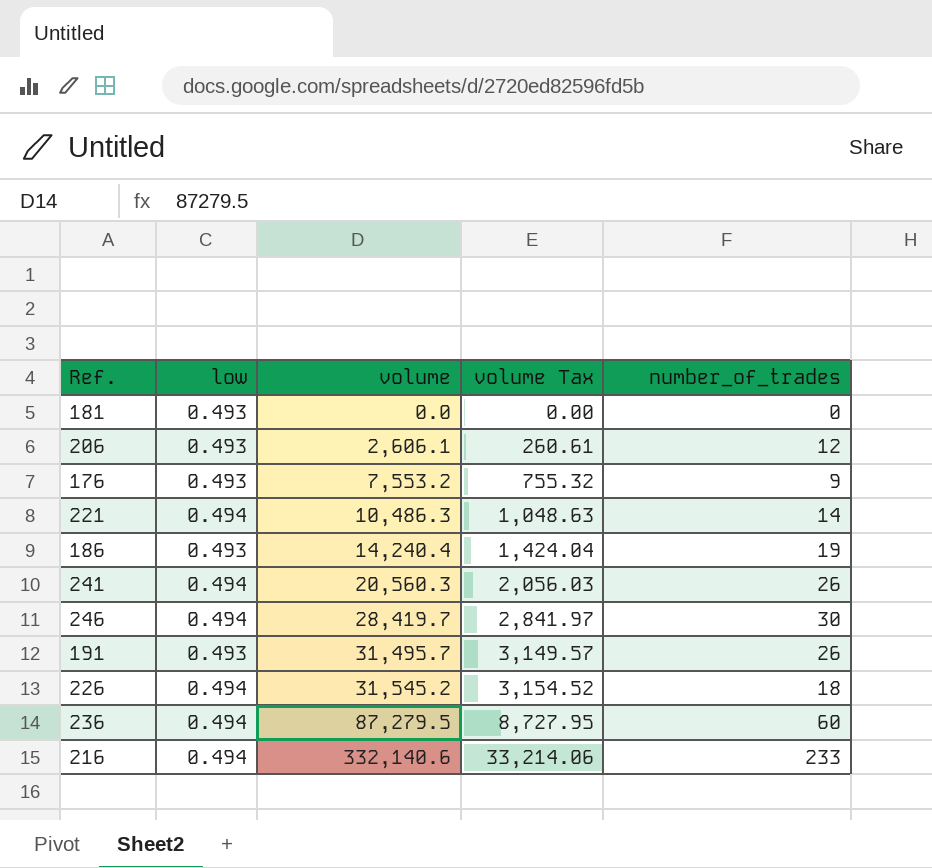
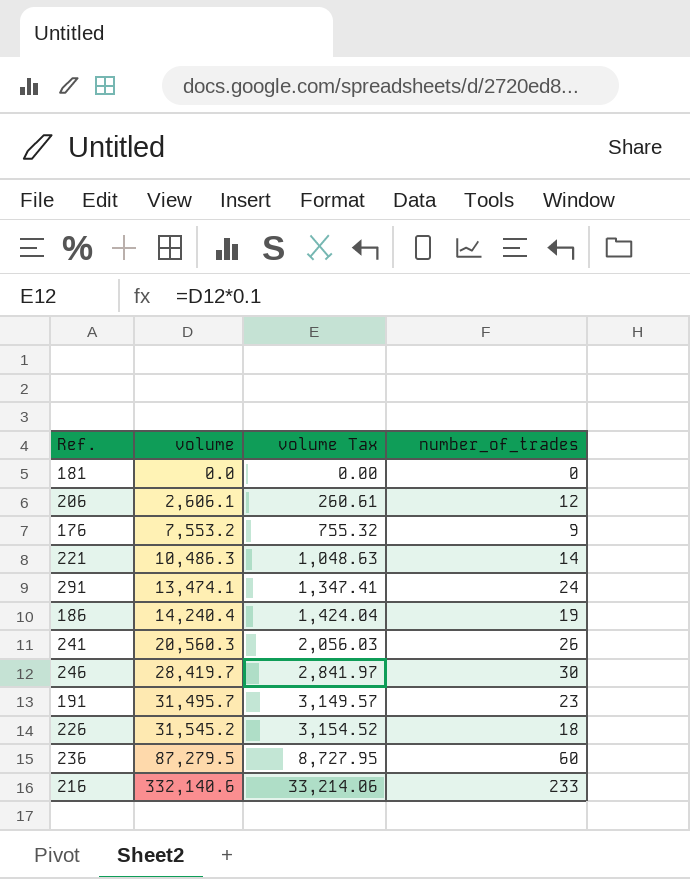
column low | position: 2 -> none
row 291: none -> 13,474.1 | 1,347.41 | 24
191 | number_of_trades: 26 -> 23

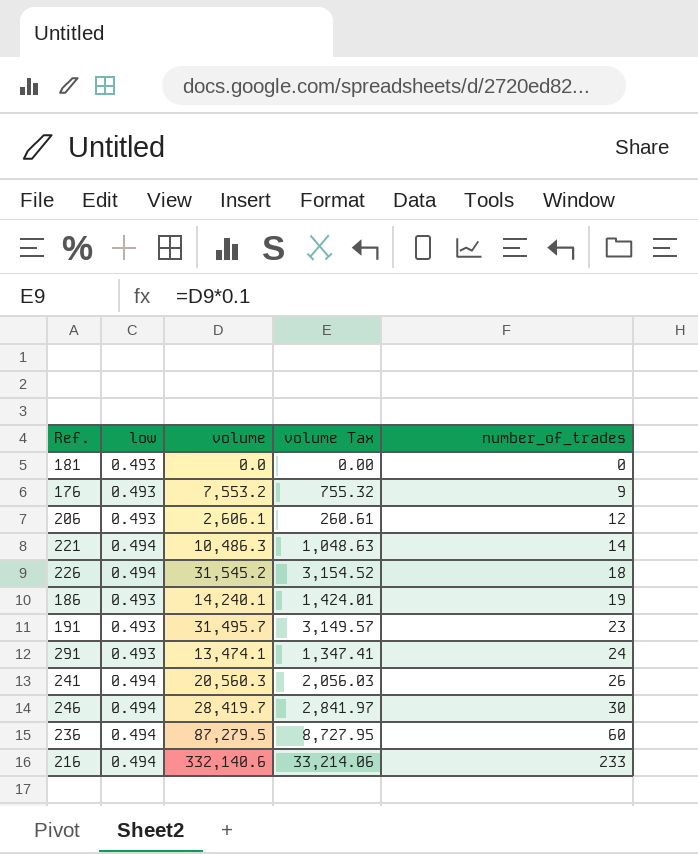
row order: volume ascending -> number_of_trades ascending
column low | position: none -> 2
186 | volume: 14,240.4 -> 14,240.1
186 | volume Tax: 1,424.04 -> 1,424.01

